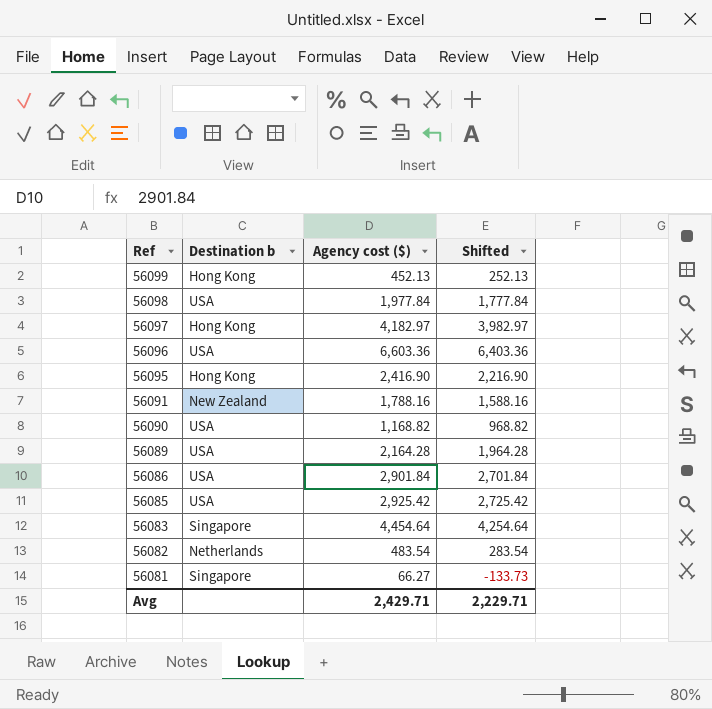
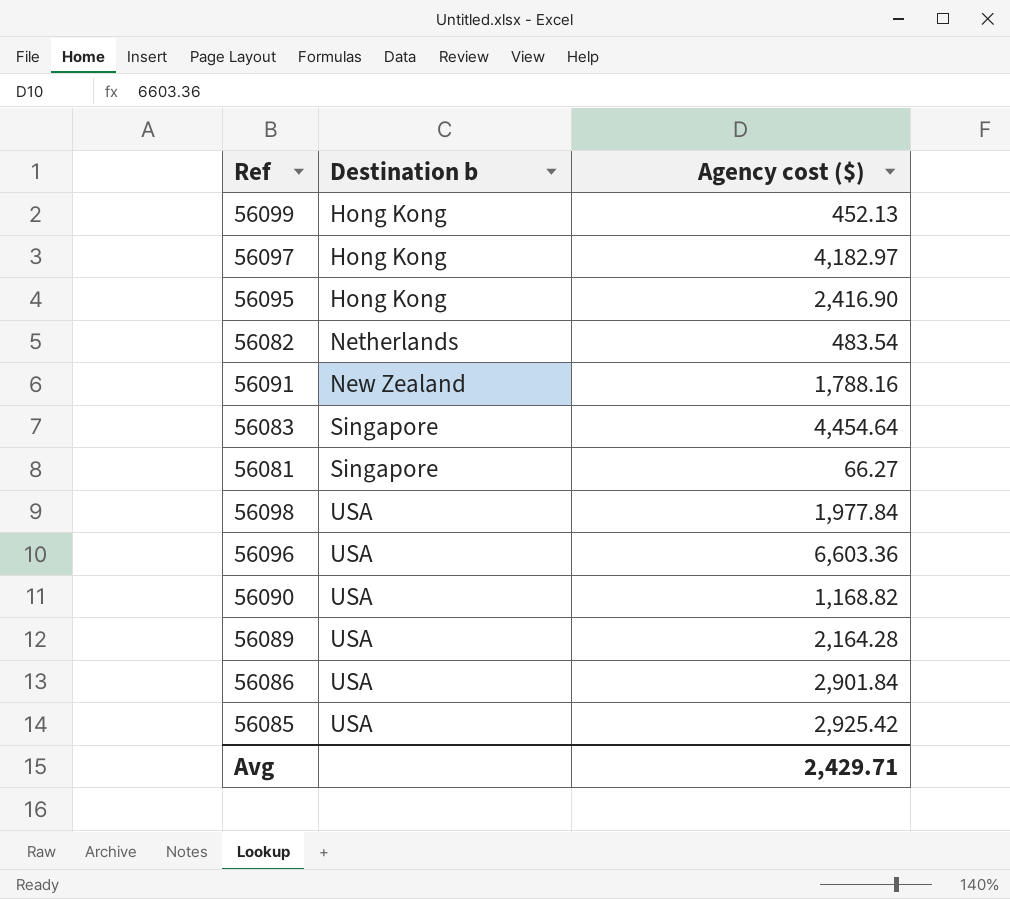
row order: Ref descending -> Destination b ascending
column Shifted | formula: [Agency cost ($)] - 200 -> none

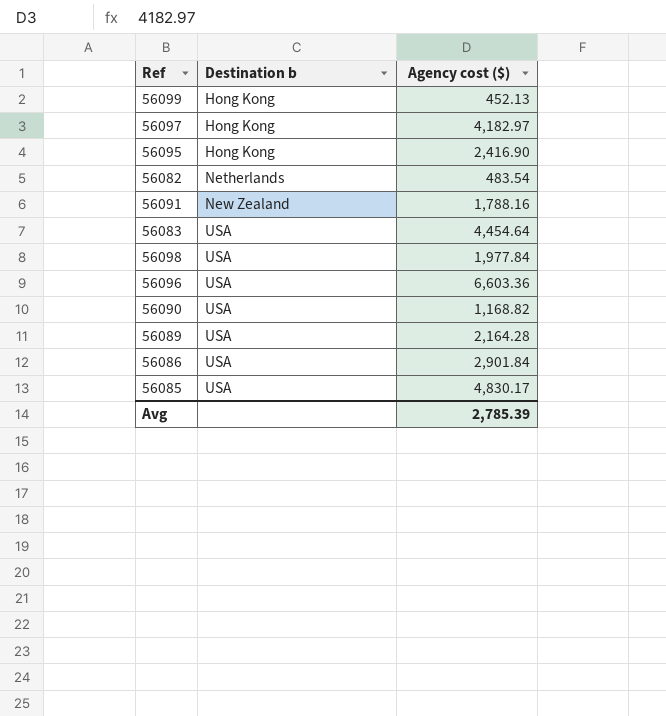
row 56081: Singapore | 66.27 -> none
56083 | Destination b: Singapore -> USA
56085 | Agency cost ($): 2,925.42 -> 4,830.17
Avg | Agency cost ($): 2,429.71 -> 2,785.39

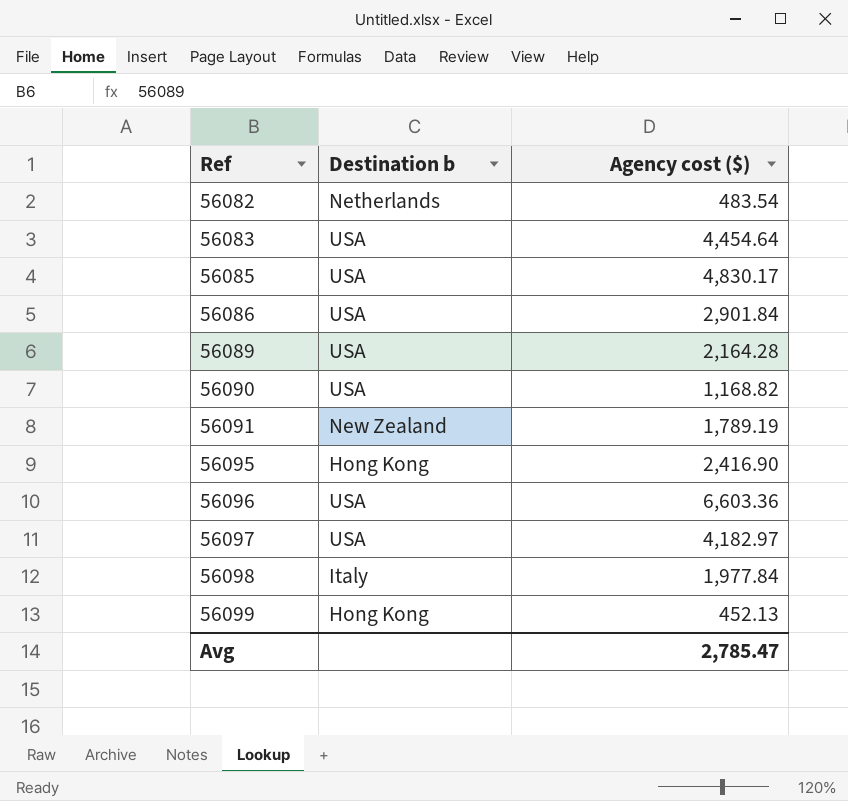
row order: Destination b ascending -> Ref ascending
56091 | Agency cost ($): 1,788.16 -> 1,789.19
56097 | Destination b: Hong Kong -> USA
56098 | Destination b: USA -> Italy
Avg | Agency cost ($): 2,785.39 -> 2,785.47

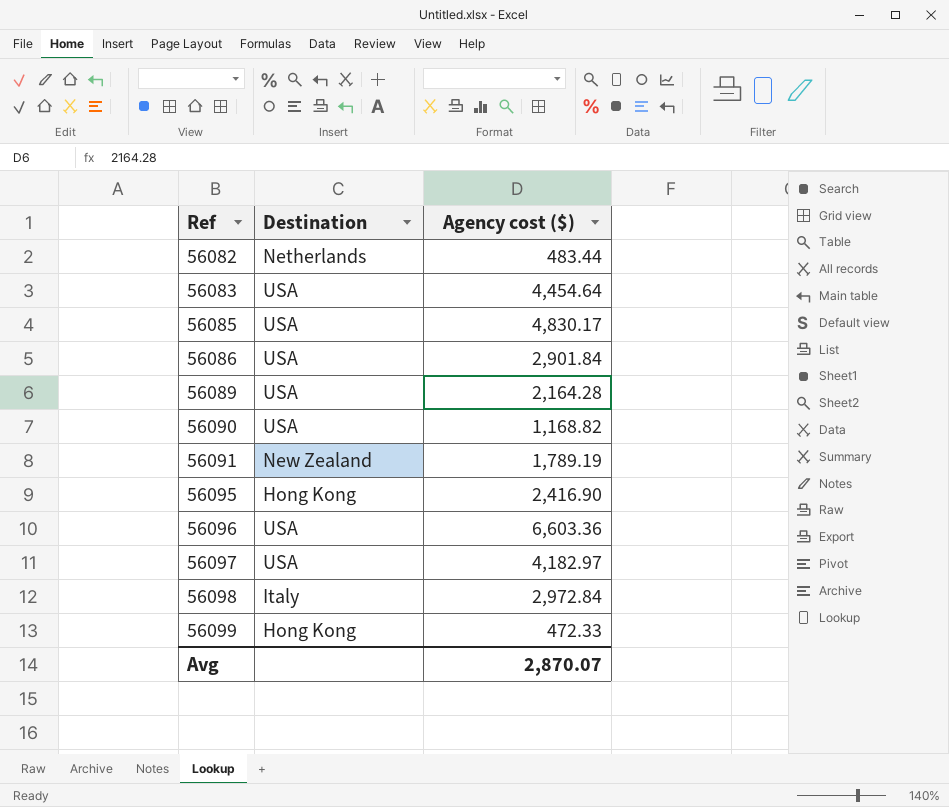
column name: Destination b -> Destination
56082 | Agency cost ($): 483.54 -> 483.44
56098 | Agency cost ($): 1,977.84 -> 2,972.84
56099 | Agency cost ($): 452.13 -> 472.33
Avg | Agency cost ($): 2,785.47 -> 2,870.07

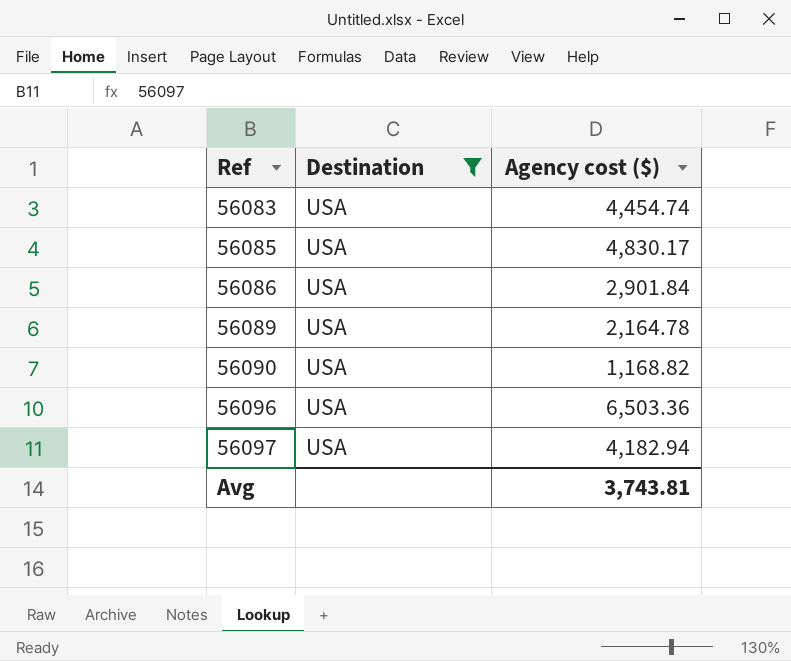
filter: none -> Destination = USA
56083 | Agency cost ($): 4,454.64 -> 4,454.74
56089 | Agency cost ($): 2,164.28 -> 2,164.78
56096 | Agency cost ($): 6,603.36 -> 6,503.36
56097 | Agency cost ($): 4,182.97 -> 4,182.94
Avg | Agency cost ($): 2,870.07 -> 3,743.81

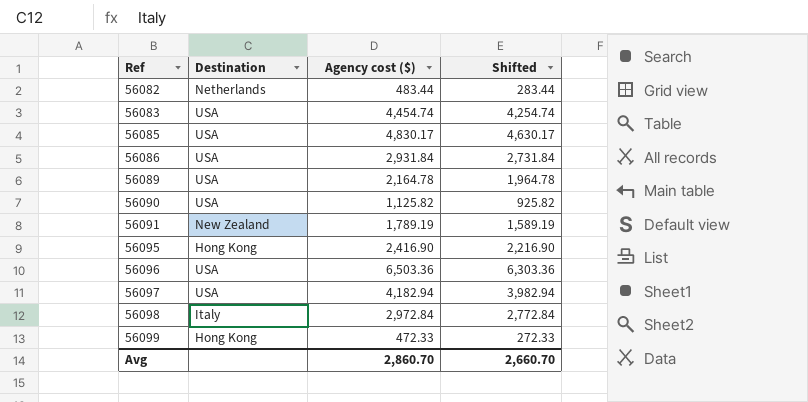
filter: Destination = USA -> none
column Shifted | formula: none -> [Agency cost ($)] - 200
56086 | Agency cost ($): 2,901.84 -> 2,931.84
56090 | Agency cost ($): 1,168.82 -> 1,125.82
Avg | Agency cost ($): 3,743.81 -> 2,860.70

